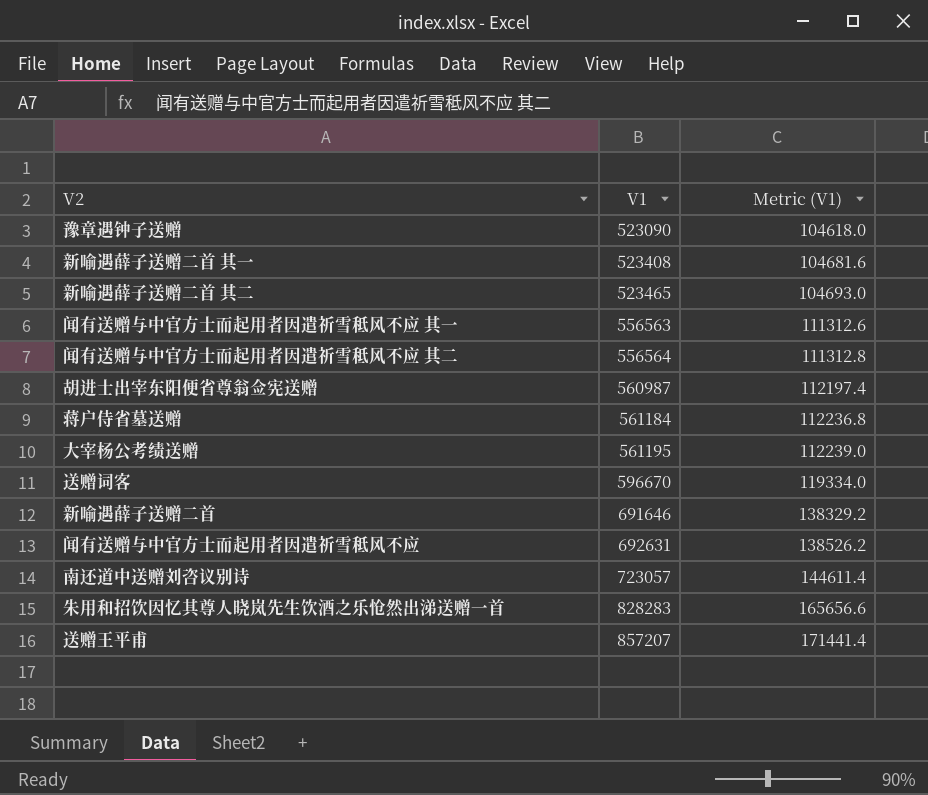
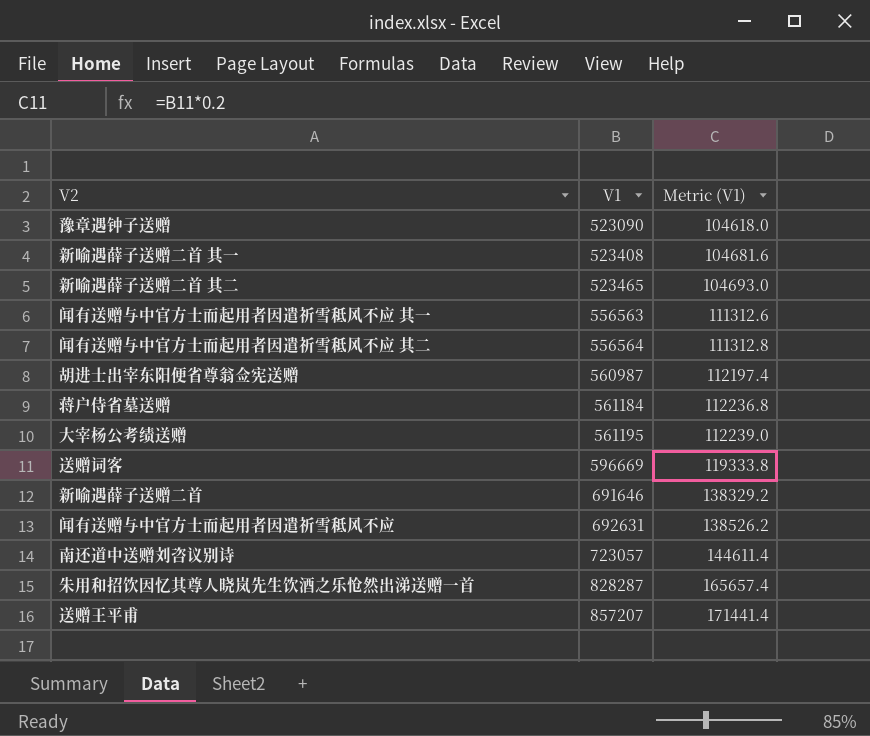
送赠词客 | V1: 596670 -> 596669
送赠词客 | Metric (V1): 119334.0 -> 119333.8
朱用和招饮因忆其尊人晓岚先生饮酒之乐怆然出涕送赠一首 | V1: 828283 -> 828287
朱用和招饮因忆其尊人晓岚先生饮酒之乐怆然出涕送赠一首 | Metric (V1): 165656.6 -> 165657.4

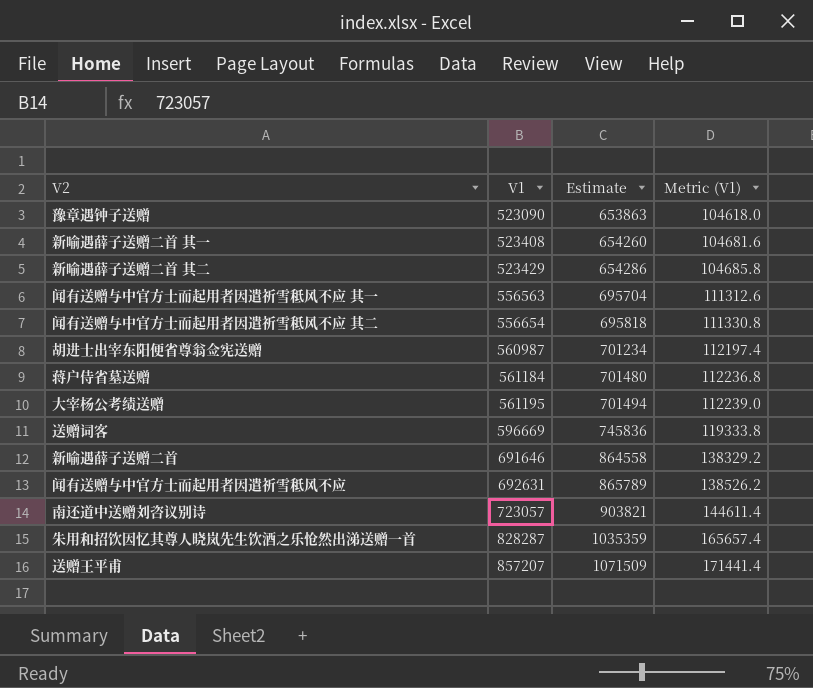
column Estimate | formula: none -> [V1] * 1.25
新喻遇薛子送赠二首 其二 | V1: 523465 -> 523429
新喻遇薛子送赠二首 其二 | Metric (V1): 104693.0 -> 104685.8
闻有送赠与中官方士而起用者因遣祈雪秪风不应 其二 | V1: 556564 -> 556654
闻有送赠与中官方士而起用者因遣祈雪秪风不应 其二 | Metric (V1): 111312.8 -> 111330.8

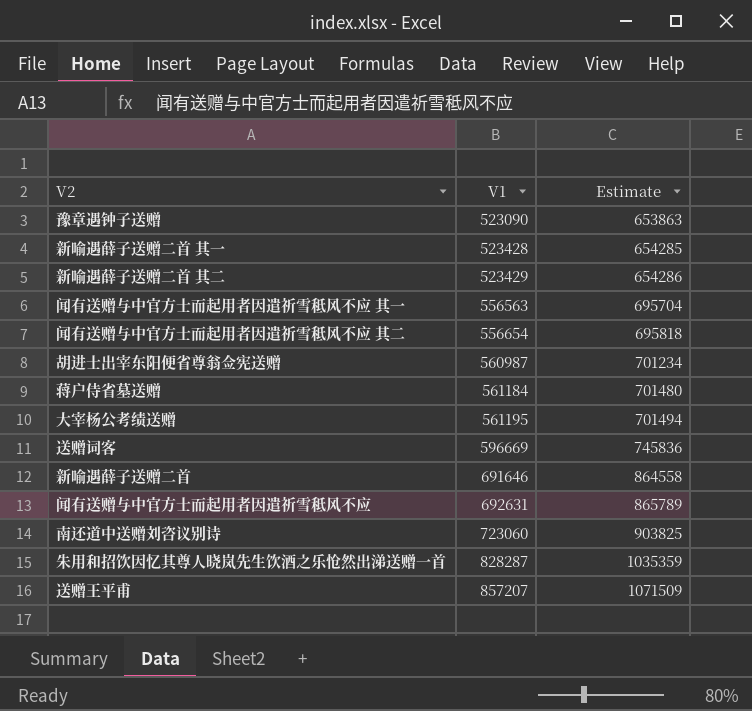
column Metric (V1) | formula: [V1] * 0.2 -> none
新喻遇薛子送赠二首 其一 | V1: 523408 -> 523428
新喻遇薛子送赠二首 其一 | Estimate: 654260 -> 654285
南还道中送赠刘咨议别诗 | V1: 723057 -> 723060
南还道中送赠刘咨议别诗 | Estimate: 903821 -> 903825

